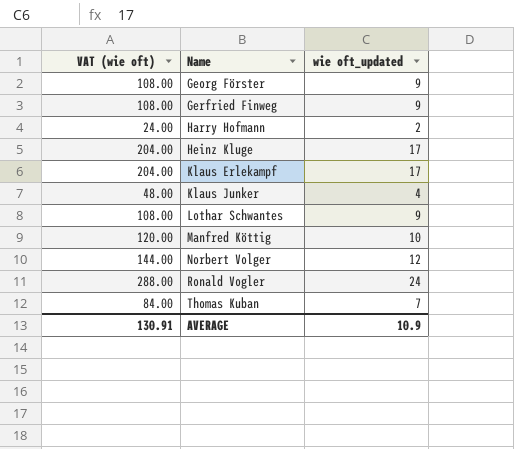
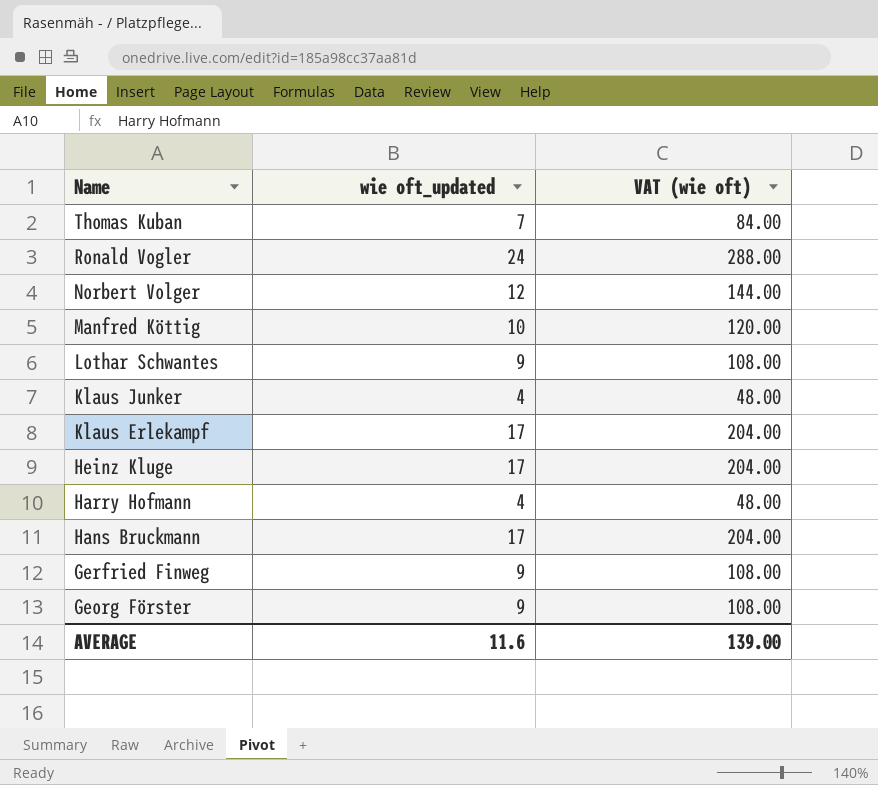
row order: Name ascending -> Name descending
column VAT (wie oft) | position: 1 -> 3
Harry Hofmann | wie oft_updated: 2 -> 4
Harry Hofmann | VAT (wie oft): 24.00 -> 48.00
row Hans Bruckmann: none -> 17 | 204.00
AVERAGE | wie oft_updated: 10.9 -> 11.6
AVERAGE | VAT (wie oft): 130.91 -> 139.00

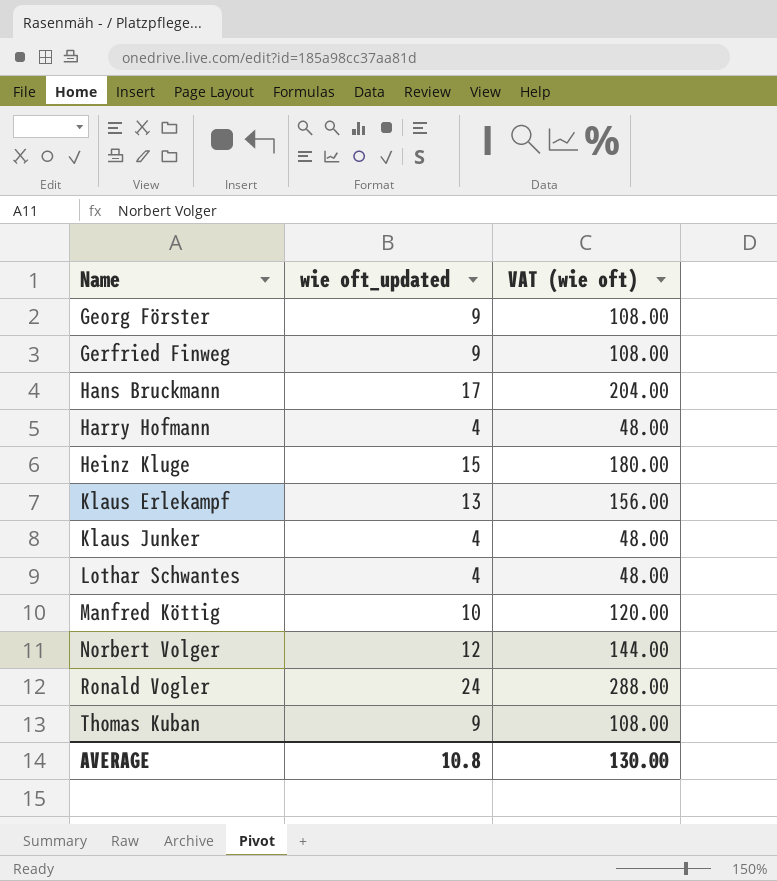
row order: Name descending -> Name ascending
Heinz Kluge | wie oft_updated: 17 -> 15
Heinz Kluge | VAT (wie oft): 204.00 -> 180.00
Klaus Erlekampf | wie oft_updated: 17 -> 13
Klaus Erlekampf | VAT (wie oft): 204.00 -> 156.00
Lothar Schwantes | wie oft_updated: 9 -> 4
Lothar Schwantes | VAT (wie oft): 108.00 -> 48.00
Thomas Kuban | wie oft_updated: 7 -> 9
Thomas Kuban | VAT (wie oft): 84.00 -> 108.00
AVERAGE | wie oft_updated: 11.6 -> 10.8
AVERAGE | VAT (wie oft): 139.00 -> 130.00

